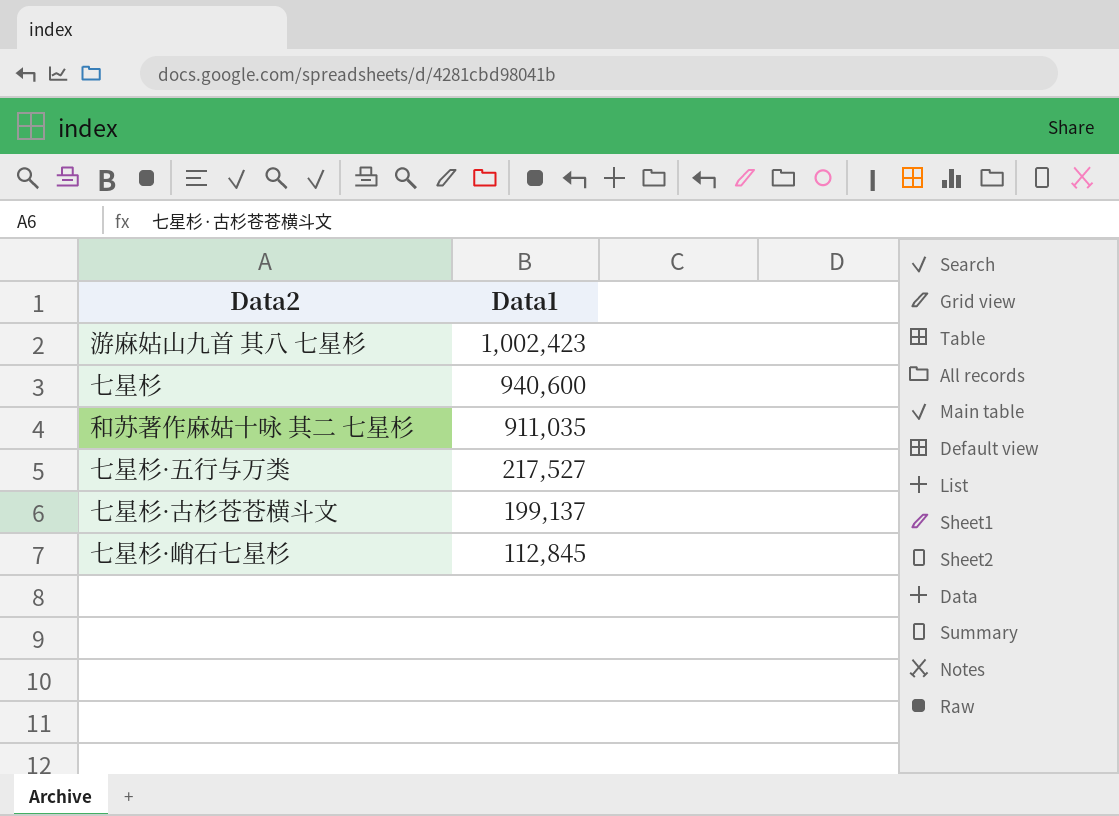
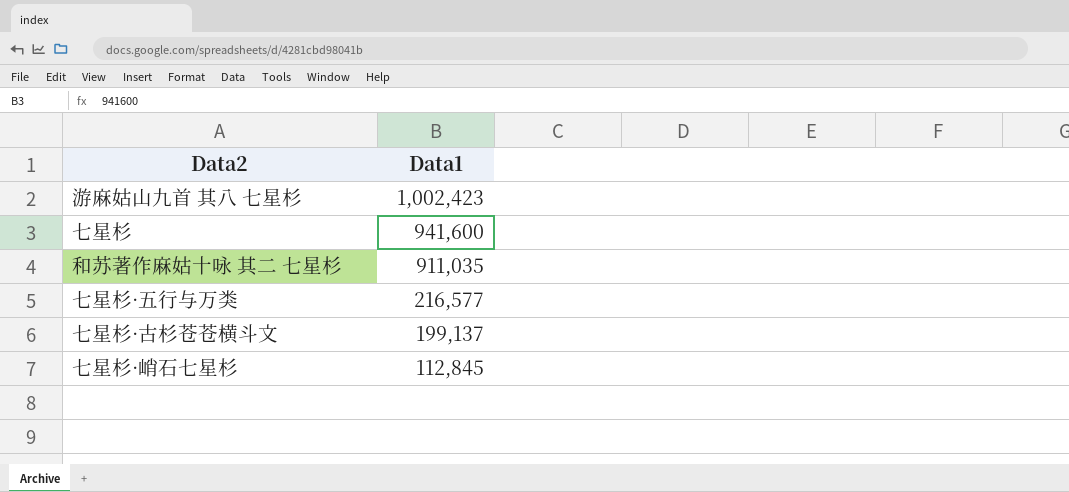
七星杉 | Data1: 940,600 -> 941,600
七星杉·五行与万类 | Data1: 217,527 -> 216,577

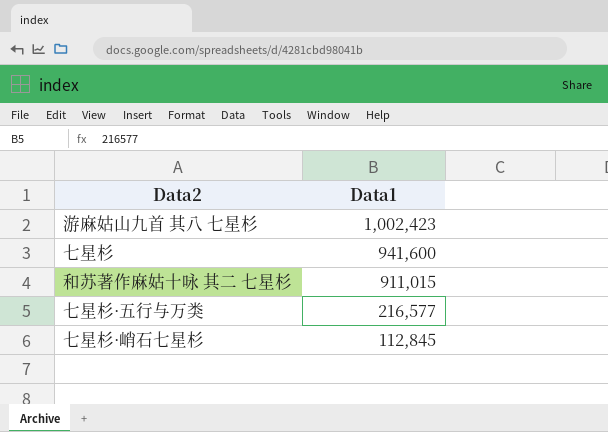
row 七星杉·古杉苍苍横斗文: 199,137 -> none
和苏著作麻姑十咏 其二 七星杉 | Data1: 911,035 -> 911,015

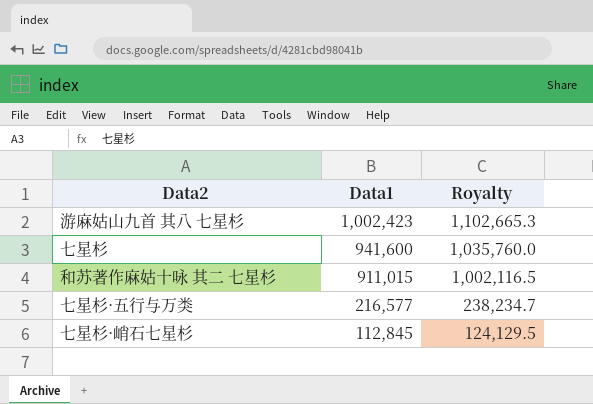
column Royalty | formula: none -> [Data1] * 1.1

